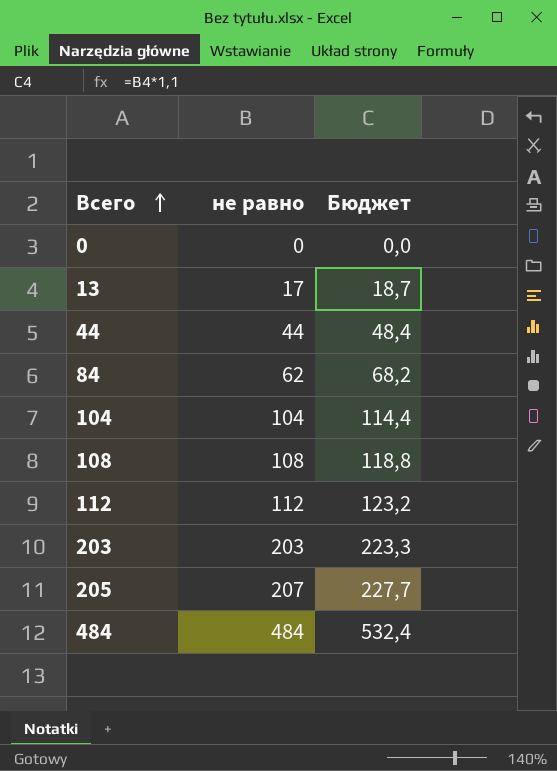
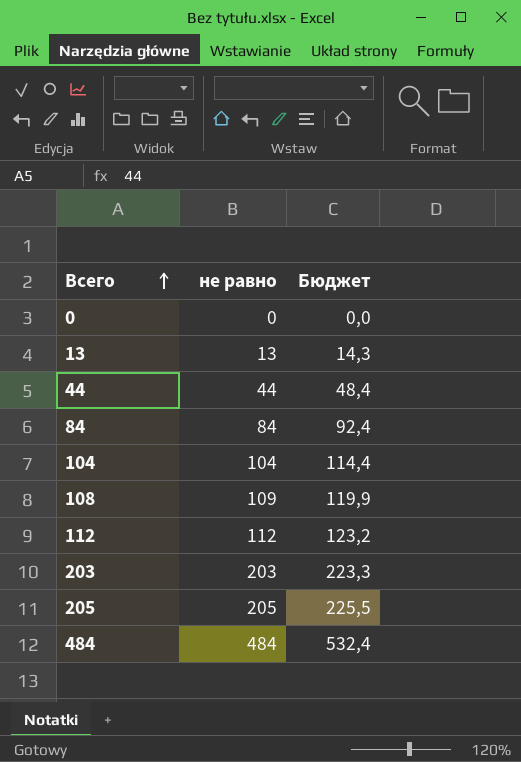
13 | не равно: 17 -> 13
13 | Бюджет: 18,7 -> 14,3
84 | не равно: 62 -> 84
84 | Бюджет: 68,2 -> 92,4
108 | не равно: 108 -> 109
108 | Бюджет: 118,8 -> 119,9
205 | не равно: 207 -> 205
205 | Бюджет: 227,7 -> 225,5

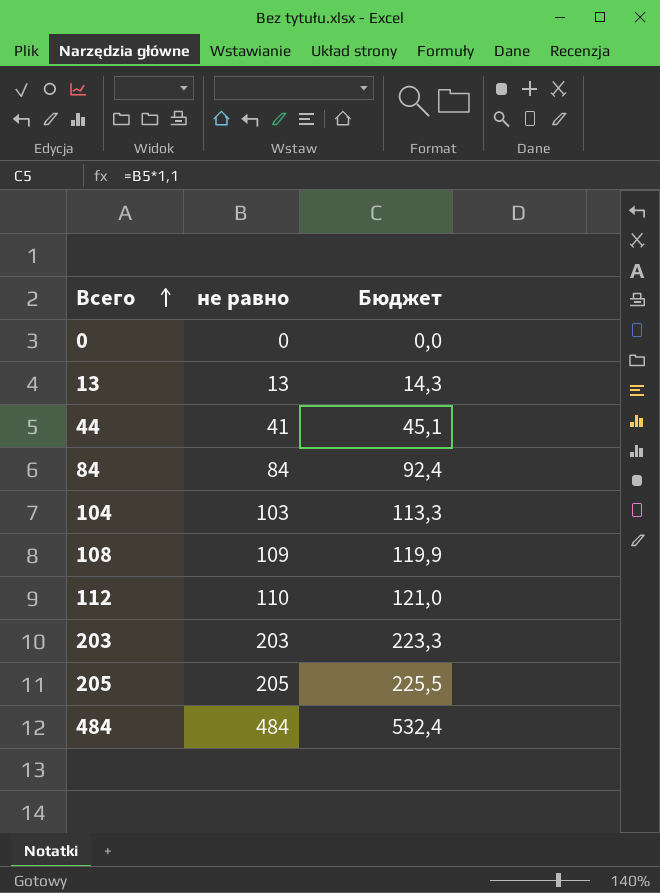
44 | не равно: 44 -> 41
44 | Бюджет: 48,4 -> 45,1
104 | не равно: 104 -> 103
104 | Бюджет: 114,4 -> 113,3
112 | не равно: 112 -> 110
112 | Бюджет: 123,2 -> 121,0

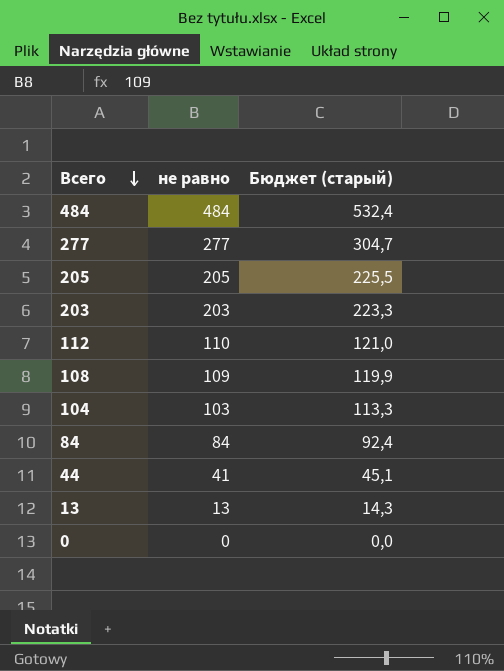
row order: Всего ascending -> Всего descending
column name: Бюджет -> Бюджет (старый)
row 277: none -> 277 | 304,7

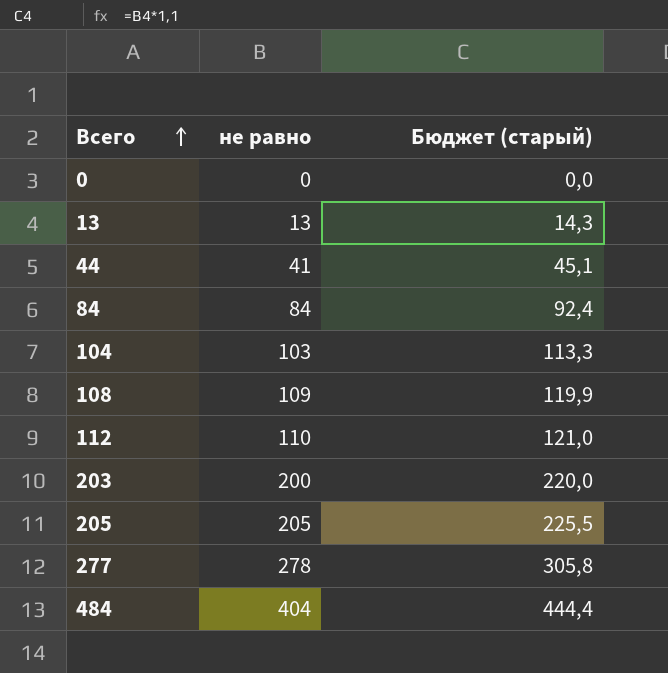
row order: Всего descending -> Всего ascending
203 | не равно: 203 -> 200
203 | Бюджет (старый): 223,3 -> 220,0
277 | не равно: 277 -> 278
277 | Бюджет (старый): 304,7 -> 305,8
484 | не равно: 484 -> 404
484 | Бюджет (старый): 532,4 -> 444,4

